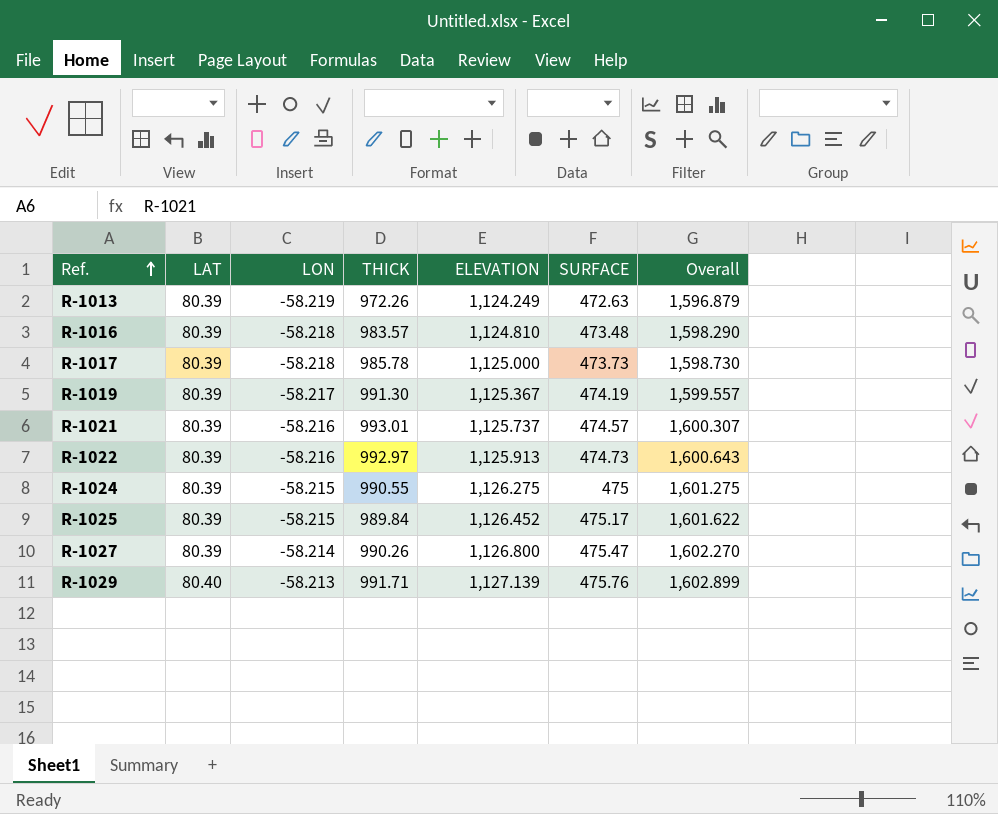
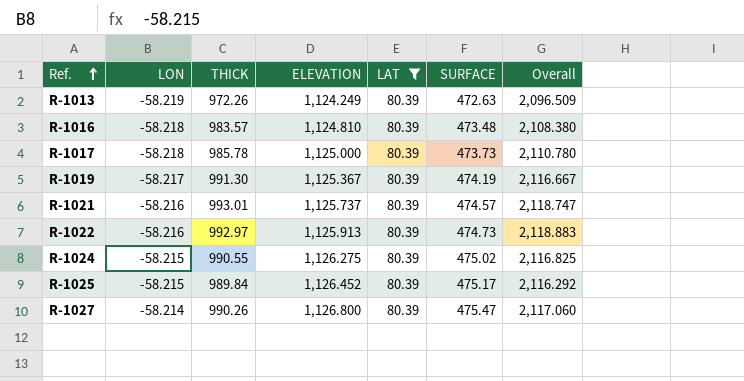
filter: none -> LAT = 80.39
column LAT | position: 2 -> 5
column Overall | formula: [ELEVATION] + [SURFACE] -> [THICK] + [ELEVATION]
R-1024 | SURFACE: 475 -> 475.02

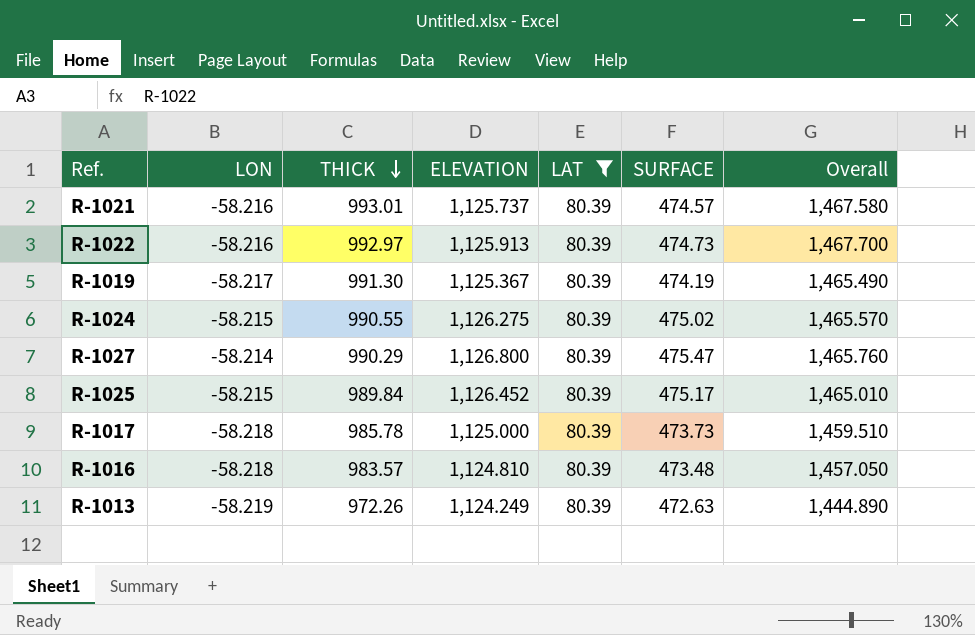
row order: Ref. ascending -> THICK descending
column Overall | formula: [THICK] + [ELEVATION] -> [THICK] + [SURFACE]
R-1027 | THICK: 990.26 -> 990.29

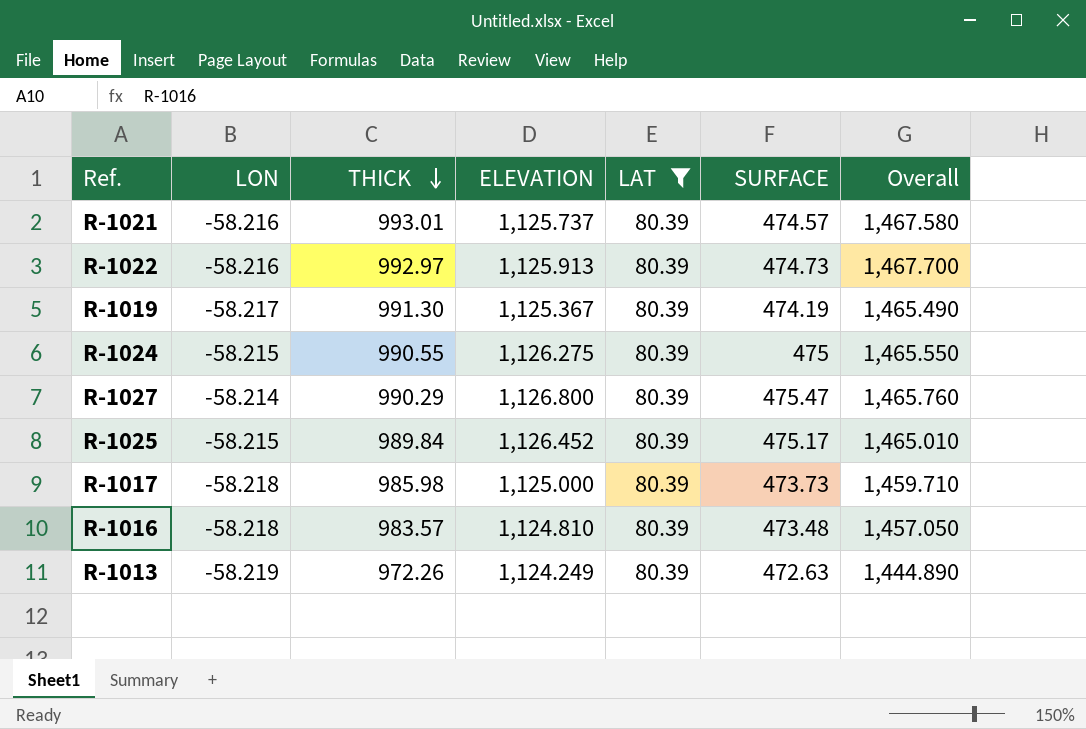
R-1024 | SURFACE: 475.02 -> 475
R-1024 | Overall: 1,465.570 -> 1,465.550
R-1017 | THICK: 985.78 -> 985.98
R-1017 | Overall: 1,459.510 -> 1,459.710

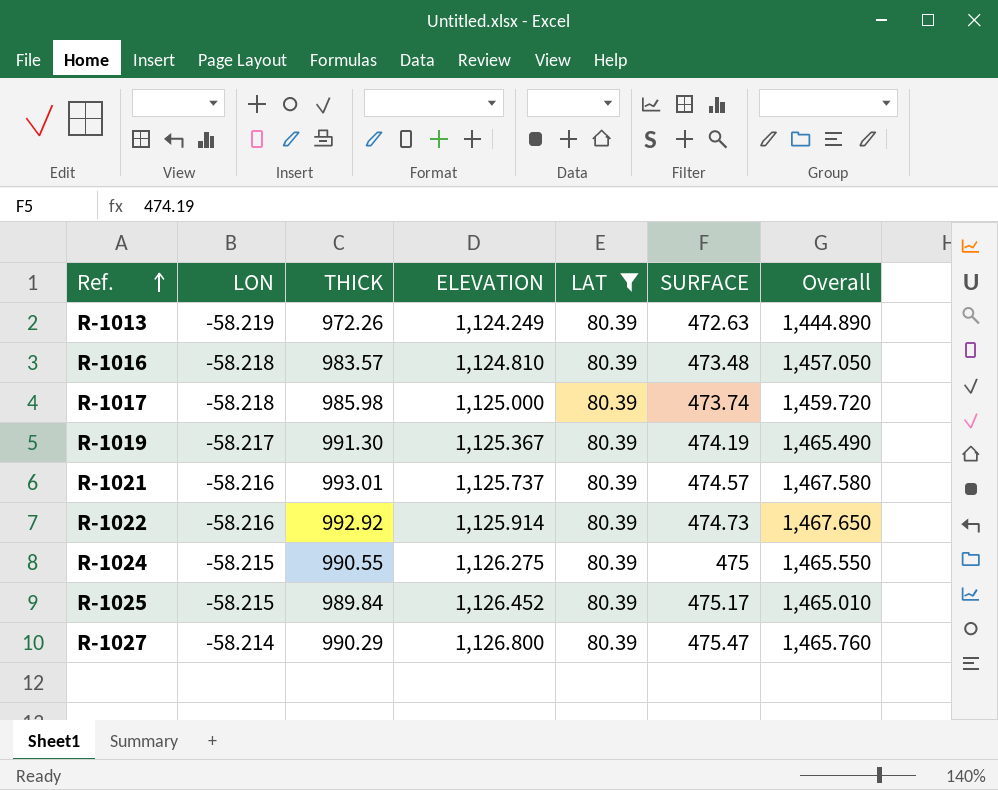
row order: THICK descending -> Ref. ascending
R-1017 | SURFACE: 473.73 -> 473.74
R-1017 | Overall: 1,459.710 -> 1,459.720
R-1022 | THICK: 992.97 -> 992.92
R-1022 | ELEVATION: 1,125.913 -> 1,125.914
R-1022 | Overall: 1,467.700 -> 1,467.650

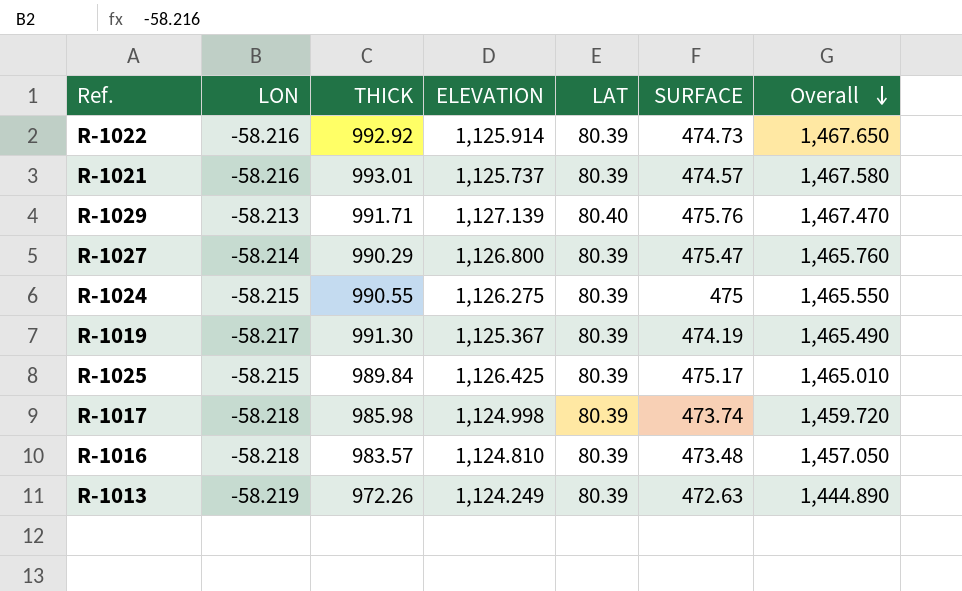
filter: LAT = 80.39 -> none
row order: Ref. ascending -> Overall descending
R-1025 | ELEVATION: 1,126.452 -> 1,126.425
R-1017 | ELEVATION: 1,125.000 -> 1,124.998

